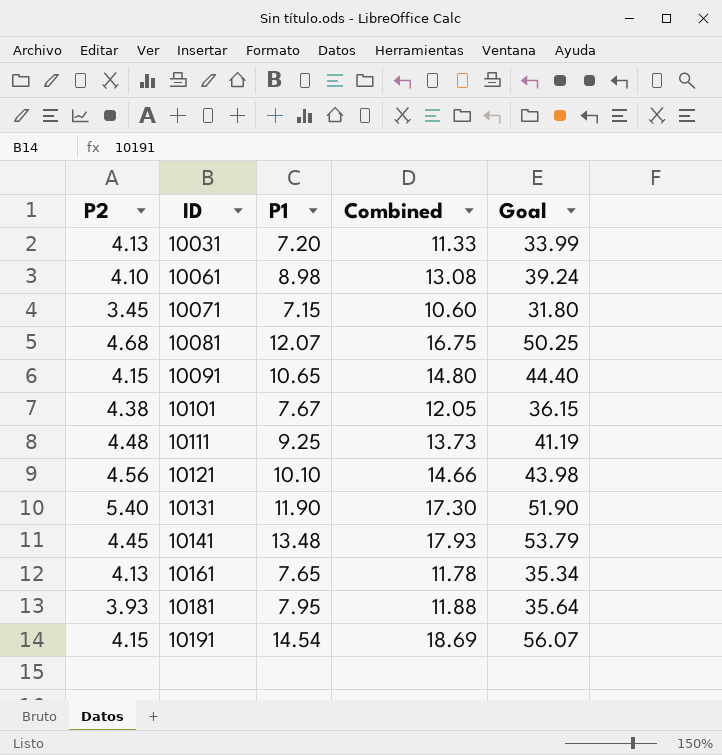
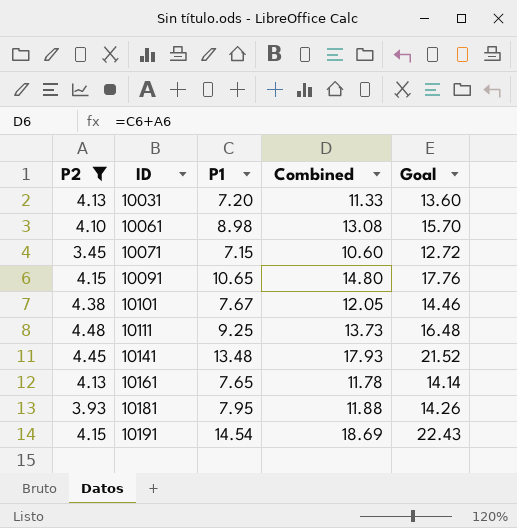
filter: none -> P2 <= 4.48
column Goal | formula: [Combined] * 3 -> [Combined] * 1.2

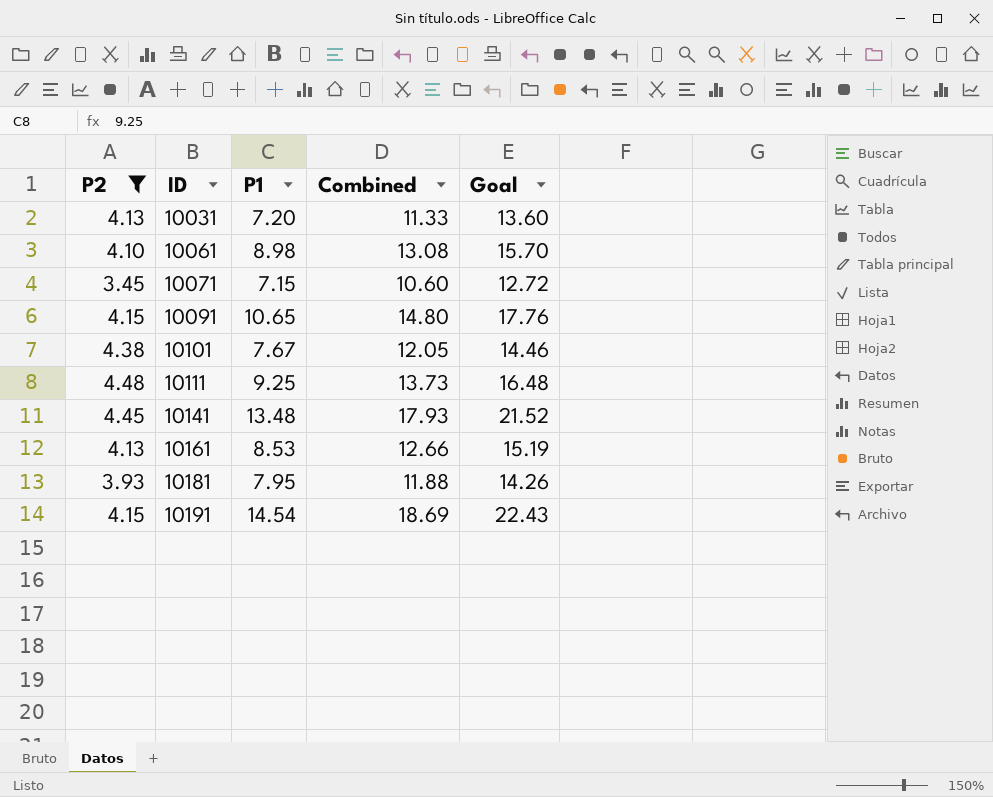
10161 | P1: 7.65 -> 8.53
10161 | Combined: 11.78 -> 12.66
10161 | Goal: 14.14 -> 15.19

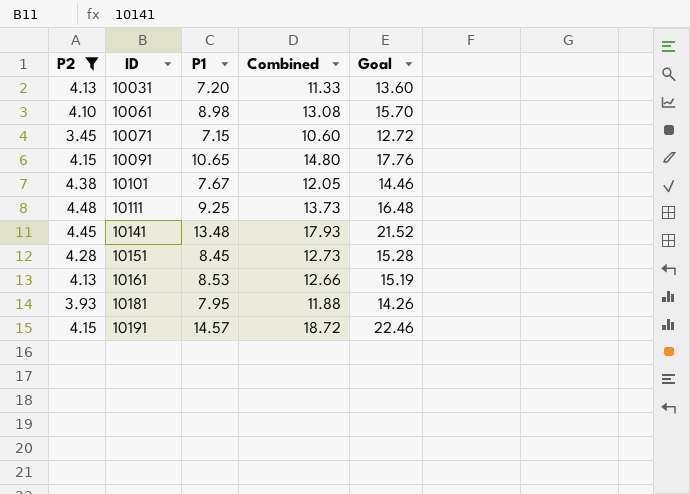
row 10151: none -> 4.28 | 8.45 | 12.73 | 15.28
10191 | P1: 14.54 -> 14.57
10191 | Combined: 18.69 -> 18.72
10191 | Goal: 22.43 -> 22.46

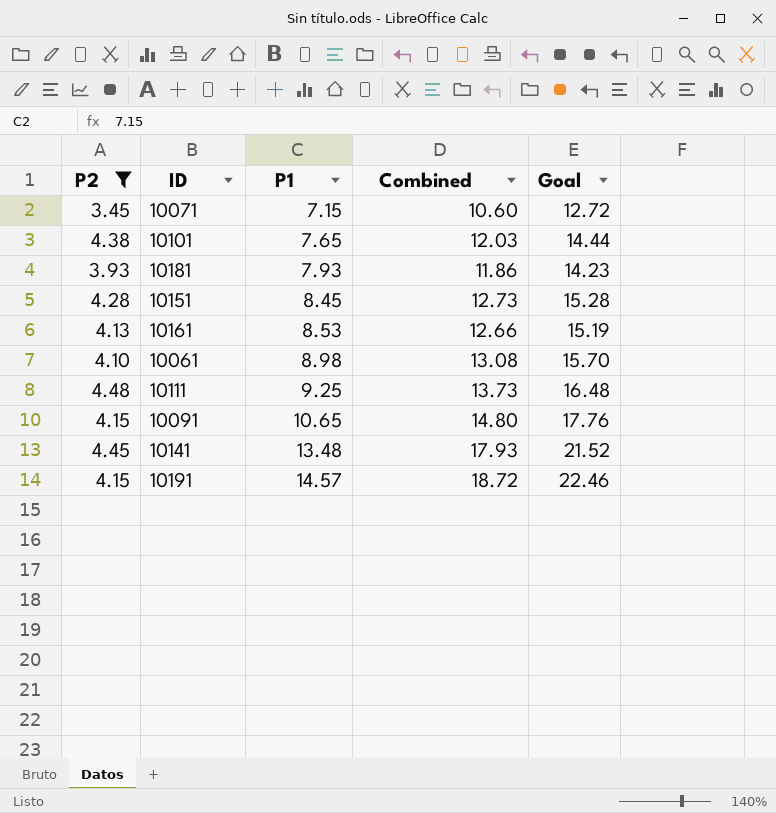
row order: ID ascending -> P1 ascending
row 10031: 4.13 | 7.20 | 11.33 | 13.60 -> none
10101 | P1: 7.67 -> 7.65
10101 | Combined: 12.05 -> 12.03
10101 | Goal: 14.46 -> 14.44
10181 | P1: 7.95 -> 7.93
10181 | Combined: 11.88 -> 11.86
10181 | Goal: 14.26 -> 14.23

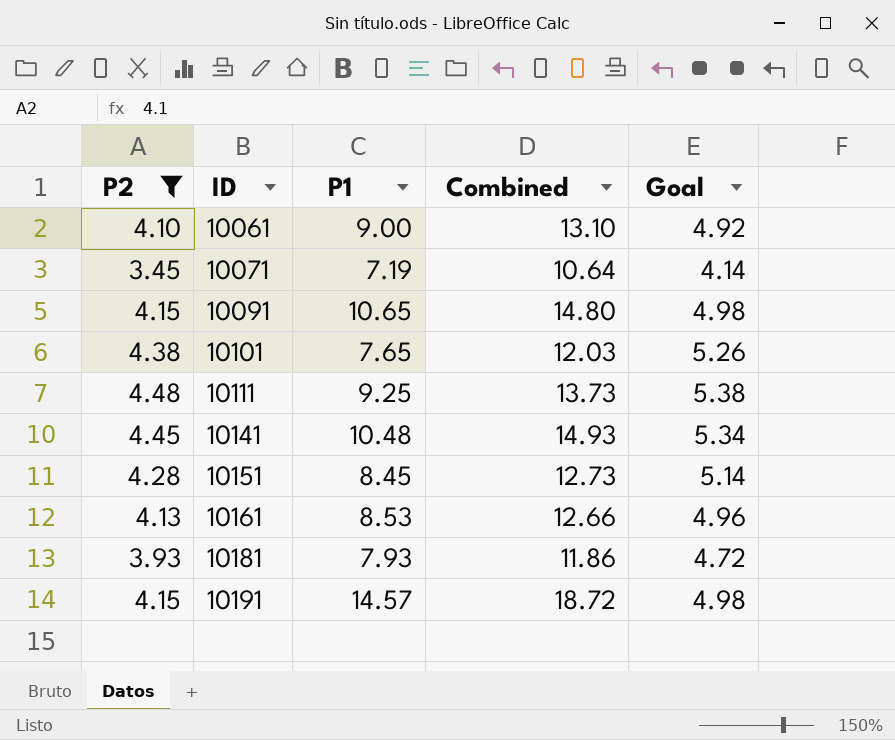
row order: P1 ascending -> ID ascending
column Goal | formula: [Combined] * 1.2 -> [P2] * 1.2
10061 | P1: 8.98 -> 9.00
10061 | Combined: 13.08 -> 13.10
10071 | P1: 7.15 -> 7.19
10071 | Combined: 10.60 -> 10.64
10141 | P1: 13.48 -> 10.48
10141 | Combined: 17.93 -> 14.93

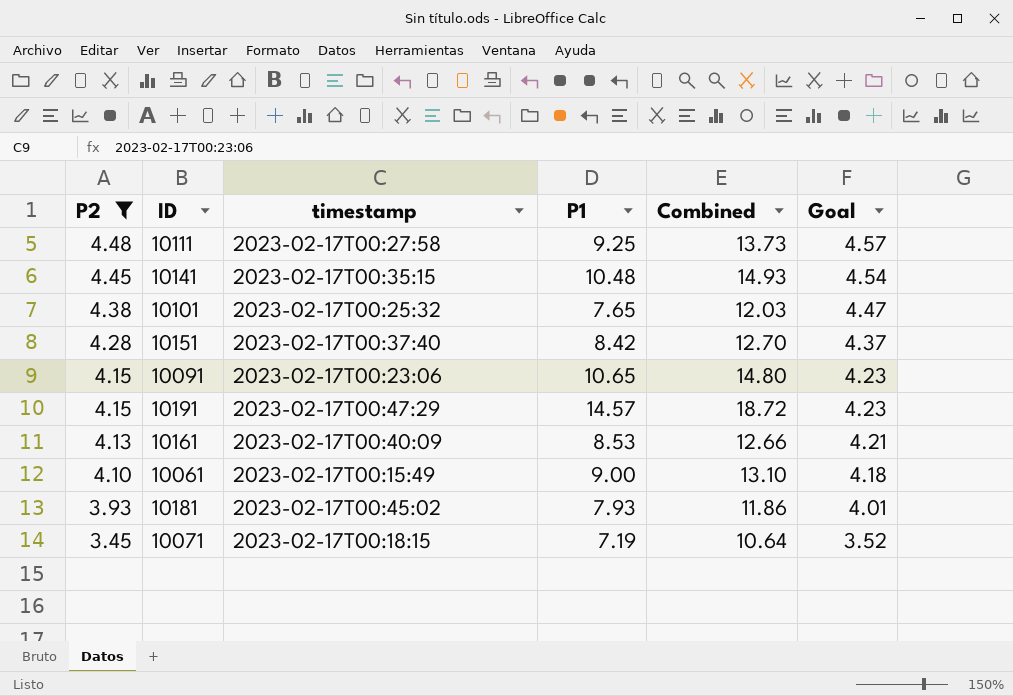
row order: ID ascending -> P2 descending
column timestamp | position: none -> 3
column Goal | formula: [P2] * 1.2 -> [P2] * 1.02
10151 | P1: 8.45 -> 8.42
10151 | Combined: 12.73 -> 12.70

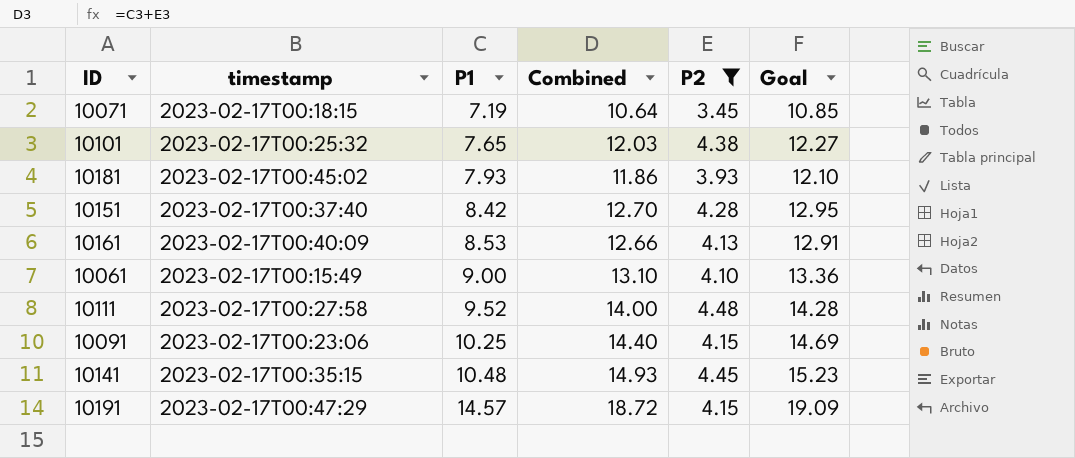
row order: P2 descending -> P1 ascending
column P2 | position: 1 -> 5
column Goal | formula: [P2] * 1.02 -> [Combined] * 1.02
10111 | P1: 9.25 -> 9.52
10111 | Combined: 13.73 -> 14.00
10091 | P1: 10.65 -> 10.25
10091 | Combined: 14.80 -> 14.40

